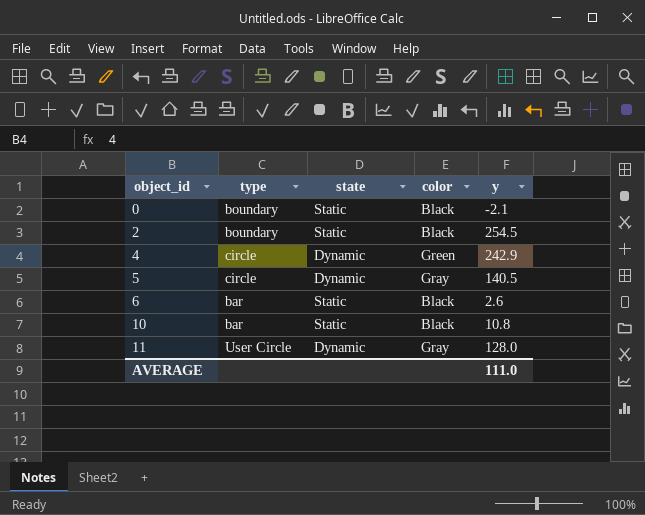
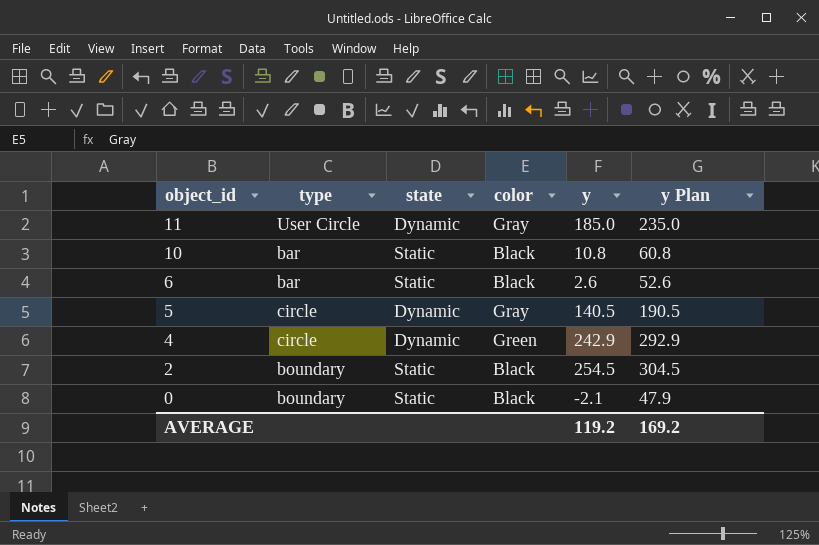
row order: object_id ascending -> object_id descending
column y Plan | formula: none -> [y] + 50
11 | y: 128.0 -> 185.0
AVERAGE | y: 111.0 -> 119.2

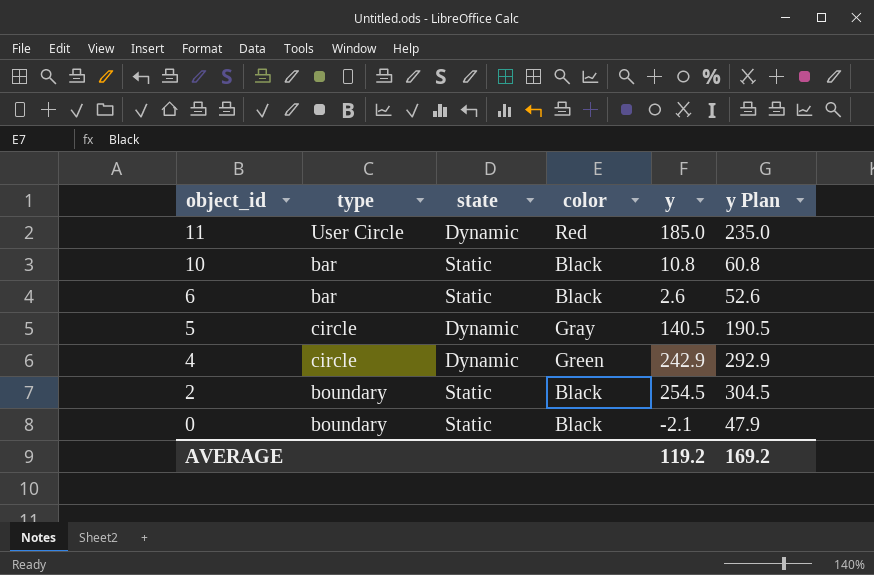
11 | color: Gray -> Red

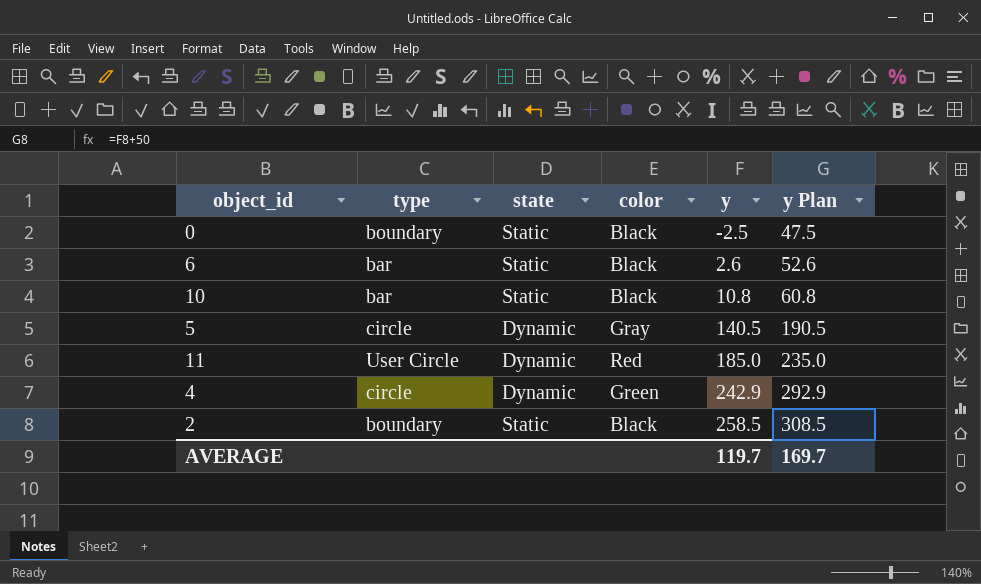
row order: object_id descending -> y ascending
0 | y: -2.1 -> -2.5
0 | y Plan: 47.9 -> 47.5
2 | y: 254.5 -> 258.5
2 | y Plan: 304.5 -> 308.5
AVERAGE | y: 119.2 -> 119.7
AVERAGE | y Plan: 169.2 -> 169.7

